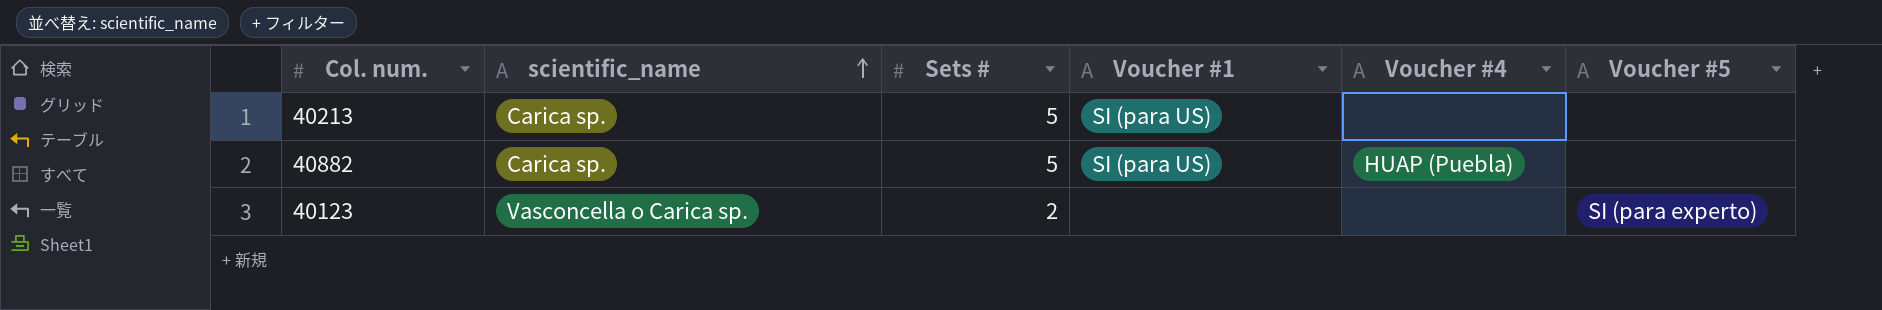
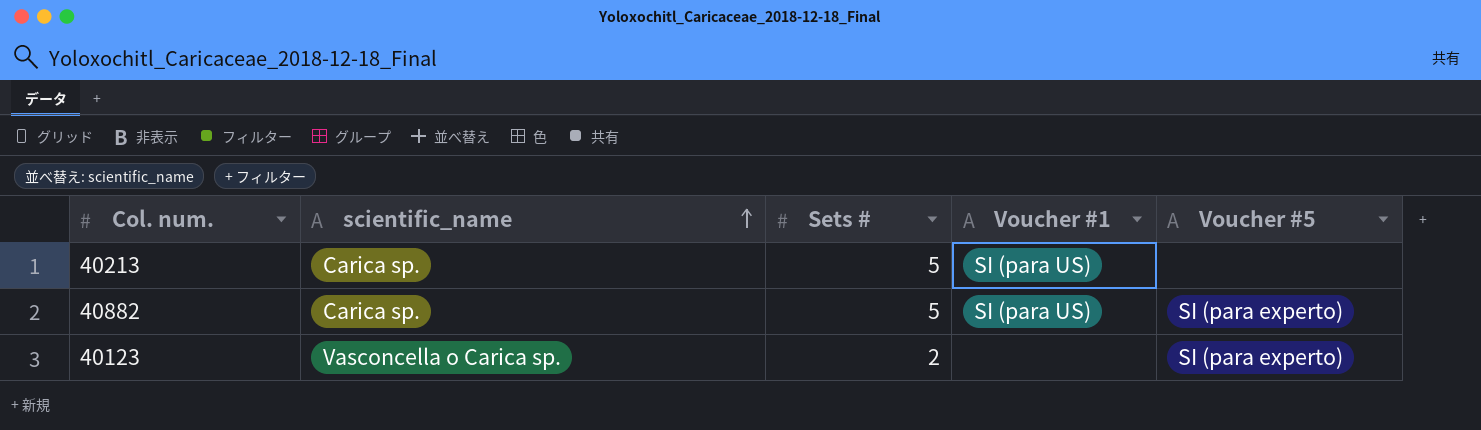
column Voucher #4 | position: 5 -> none
40882 | Voucher #5: none -> SI (para experto)

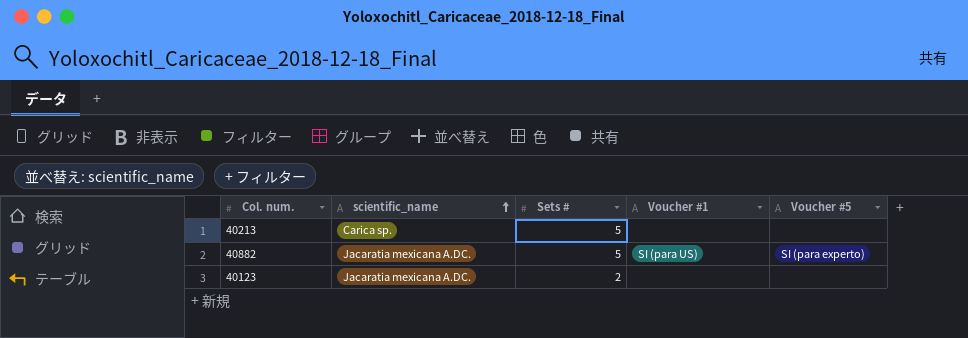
40213 | Voucher #1: SI (para US) -> none
40882 | scientific_name: Carica sp. -> Jacaratia mexicana A.DC.
40123 | scientific_name: Vasconcella o Carica sp. -> Jacaratia mexicana A.DC.
40123 | Voucher #5: SI (para experto) -> none

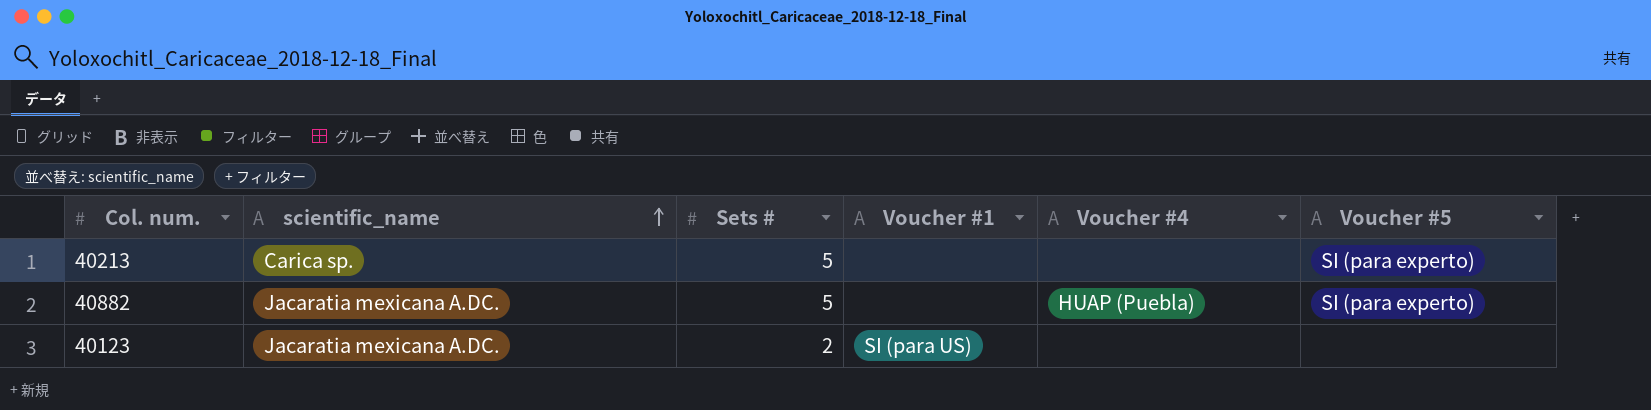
column Voucher #4 | position: none -> 5
40213 | Voucher #5: none -> SI (para experto)
40882 | Voucher #1: SI (para US) -> none
40123 | Voucher #1: none -> SI (para US)

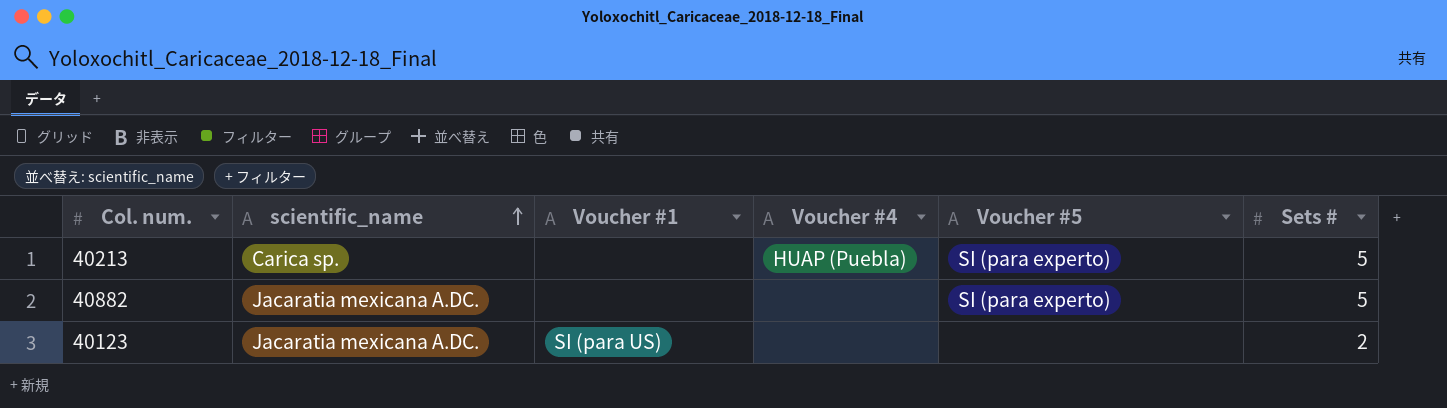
column Sets # | position: 3 -> 6
40213 | Voucher #4: none -> HUAP (Puebla)
40882 | Voucher #4: HUAP (Puebla) -> none

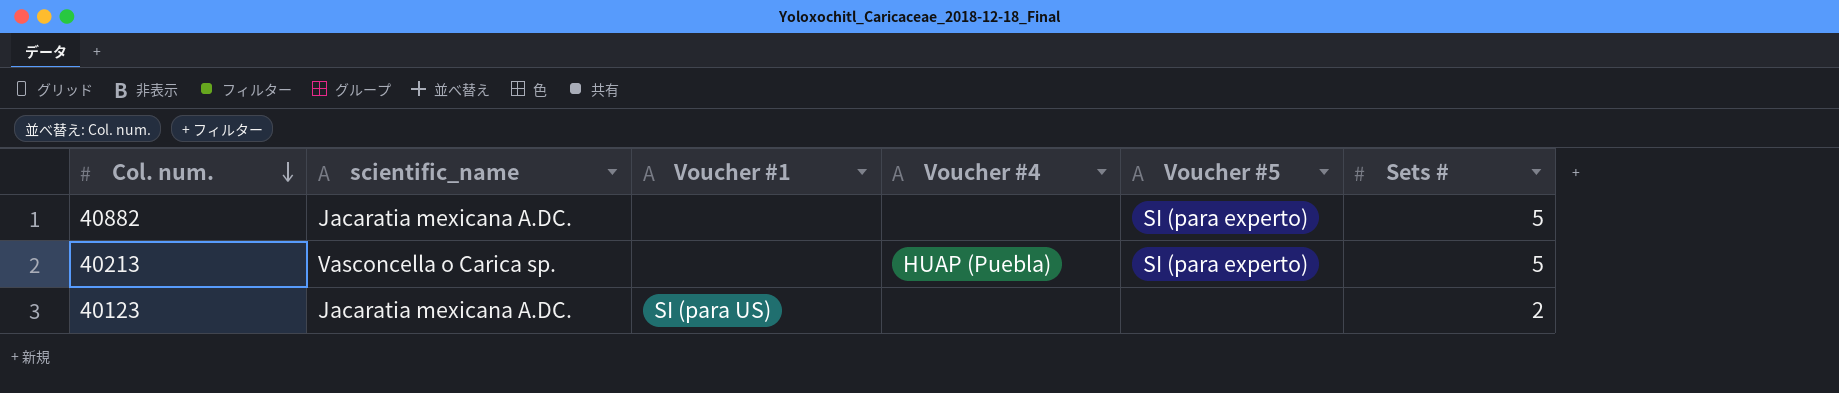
row order: scientific_name ascending -> Col. num. descending
40213 | scientific_name: Carica sp. -> Vasconcella o Carica sp.

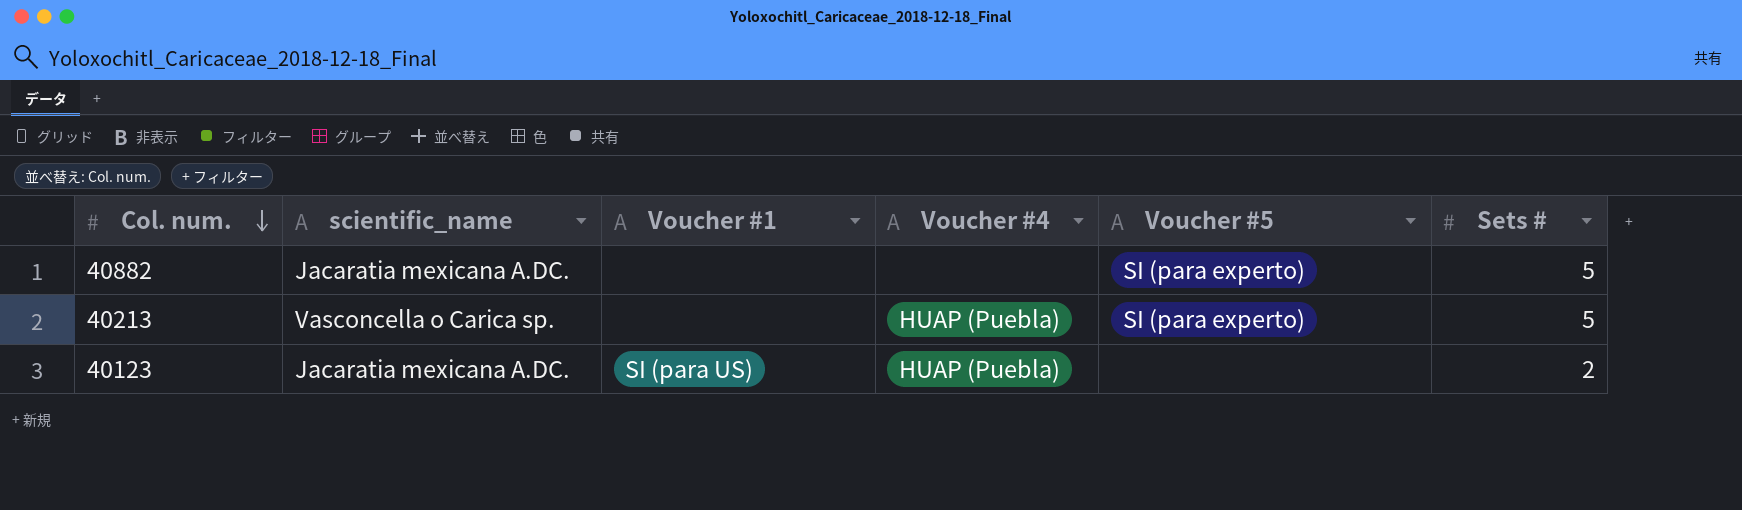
40123 | Voucher #4: none -> HUAP (Puebla)

